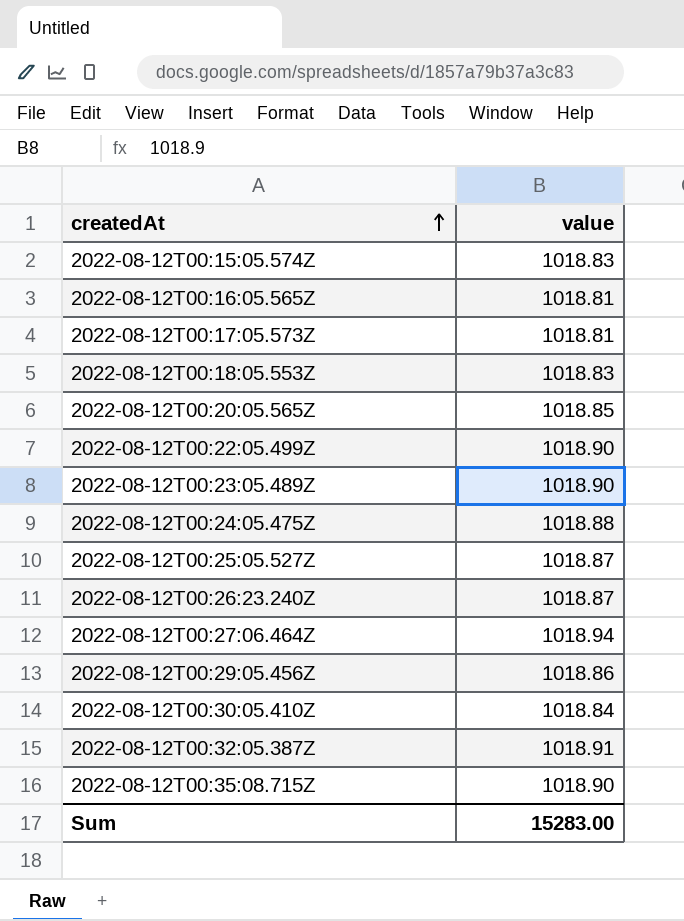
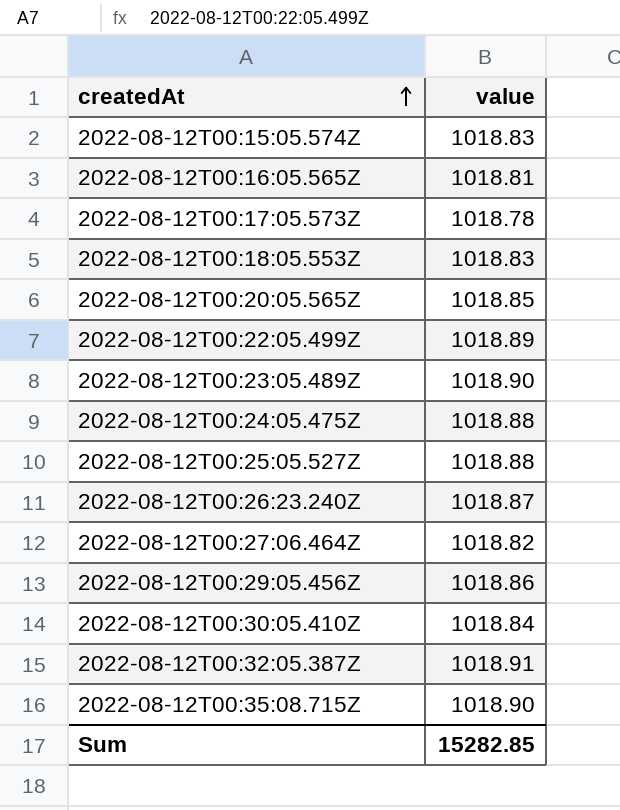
2022-08-12T00:17:05.573Z | value: 1018.81 -> 1018.78
2022-08-12T00:22:05.499Z | value: 1018.90 -> 1018.89
2022-08-12T00:25:05.527Z | value: 1018.87 -> 1018.88
2022-08-12T00:27:06.464Z | value: 1018.94 -> 1018.82
Sum | value: 15283.00 -> 15282.85

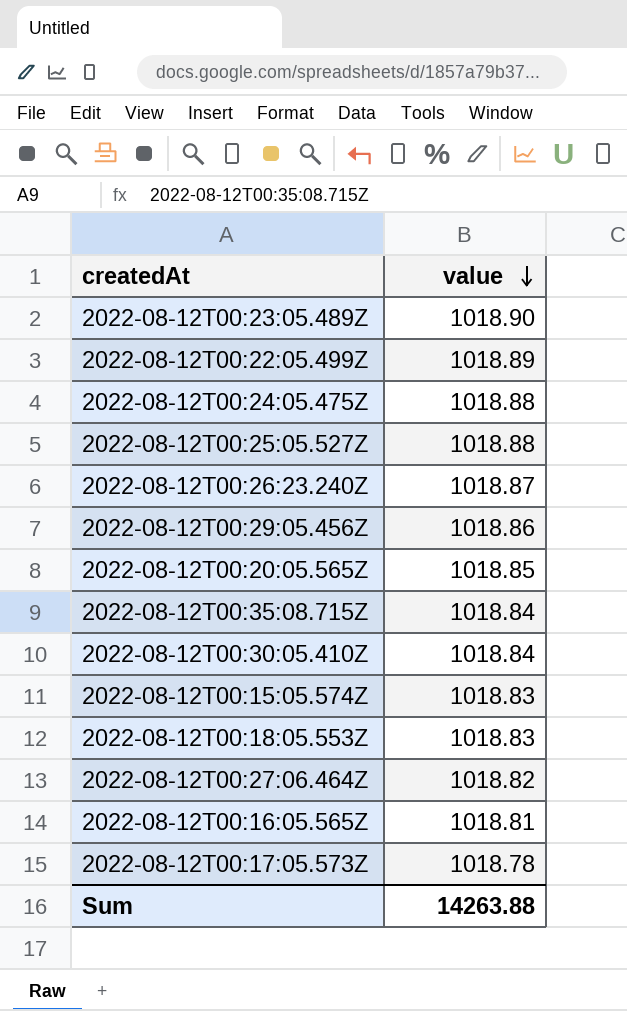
row order: createdAt ascending -> value descending
row 2022-08-12T00:32:05.387Z: 1018.91 -> none
2022-08-12T00:35:08.715Z | value: 1018.90 -> 1018.84
Sum | value: 15282.85 -> 14263.88

